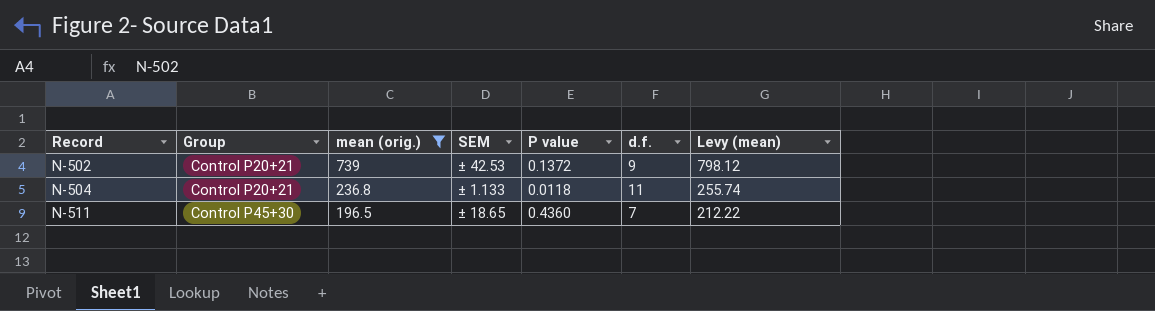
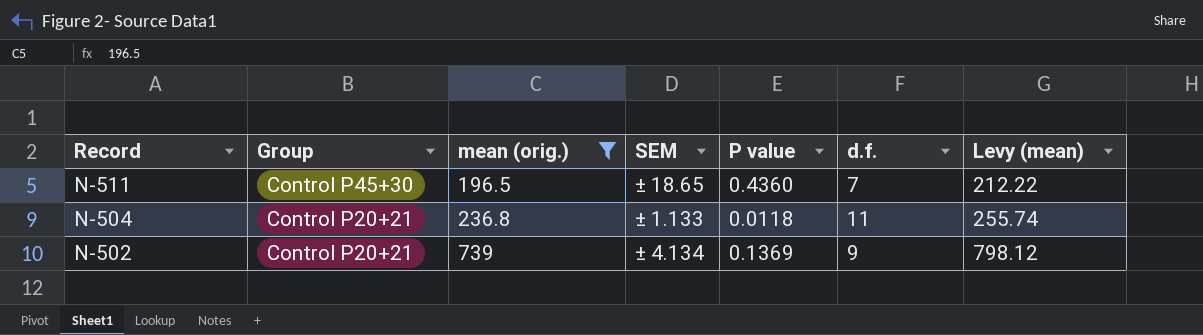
row order: Record ascending -> Record descending
N-502 | SEM: ± 42.53 -> ± 4.134
N-502 | P value: 0.1372 -> 0.1369

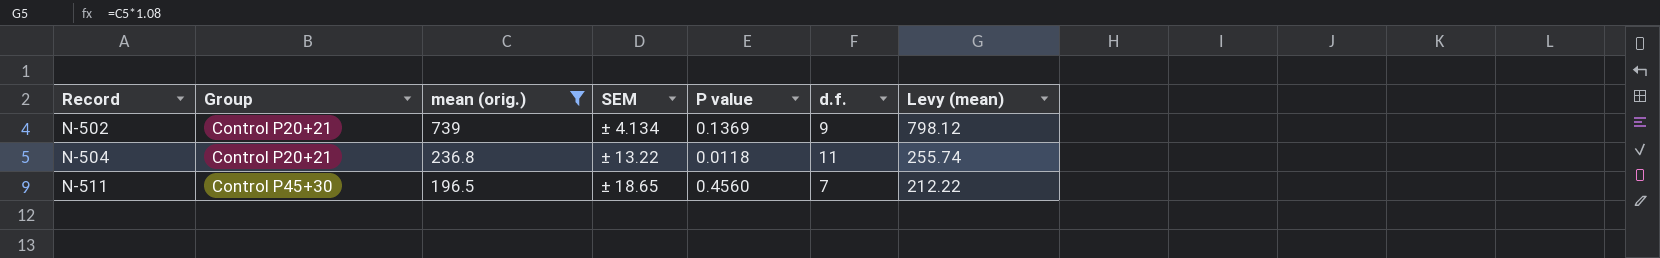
row order: Record descending -> Record ascending
N-504 | SEM: ± 1.133 -> ± 13.22
N-511 | P value: 0.4360 -> 0.4560

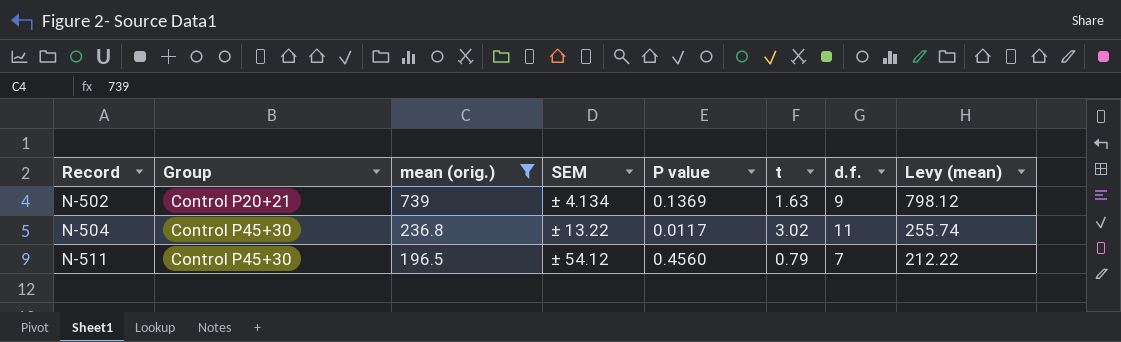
column t | position: none -> 6
N-504 | Group: Control P20+21 -> Control P45+30
N-504 | P value: 0.0118 -> 0.0117
N-511 | SEM: ± 18.65 -> ± 54.12

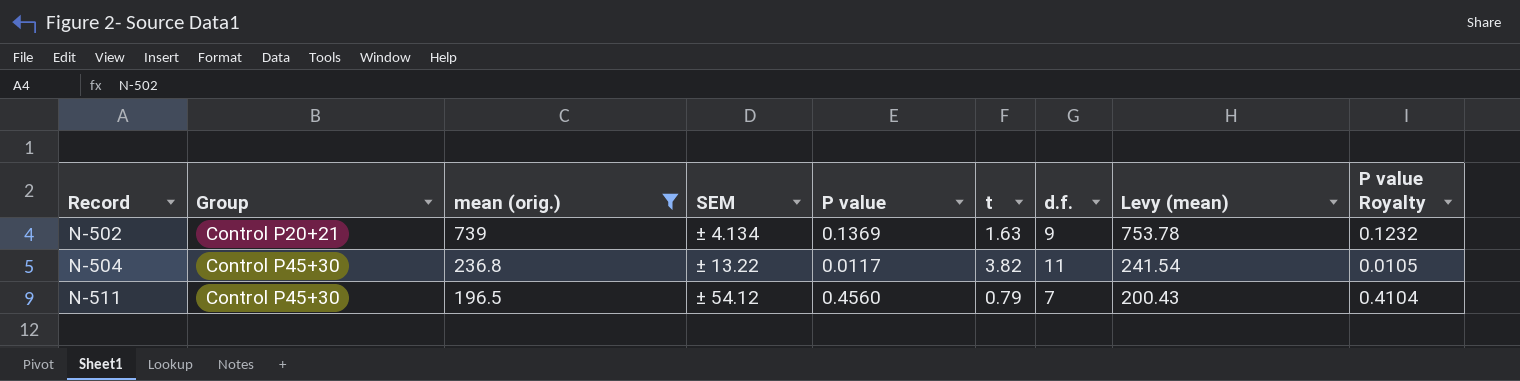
column Levy (mean) | formula: [mean (orig.)] * 1.08 -> [mean (orig.)] * 1.02
column P value Royalty | formula: none -> [P value] * 0.9
N-504 | t: 3.02 -> 3.82

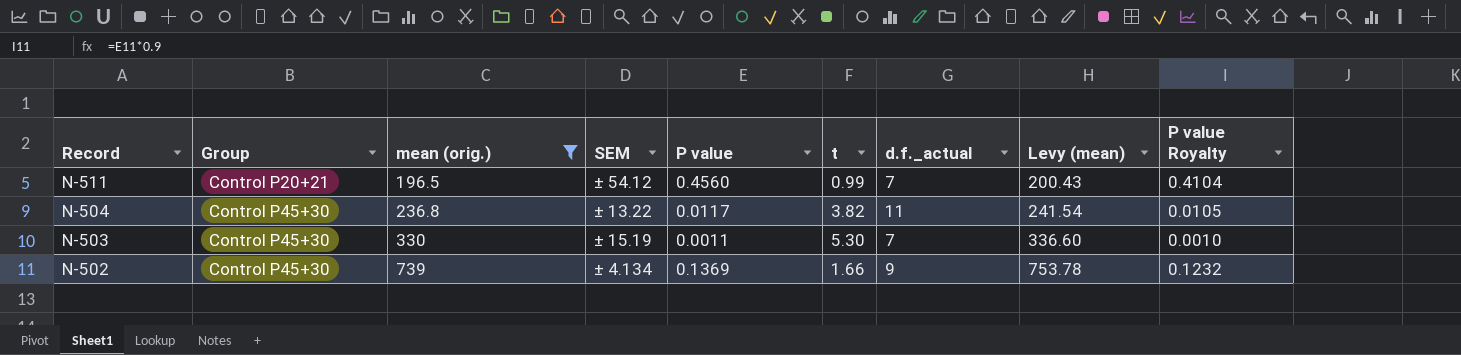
row order: Record ascending -> Record descending
column name: d.f. -> d.f._actual
N-511 | Group: Control P45+30 -> Control P20+21
N-511 | t: 0.79 -> 0.99
row N-503: none -> Control P45+30 | 330 | ± 15.19 | 0.0011 | 5.30 | 7 | 336.60 | 0.0010
N-502 | Group: Control P20+21 -> Control P45+30
N-502 | t: 1.63 -> 1.66

